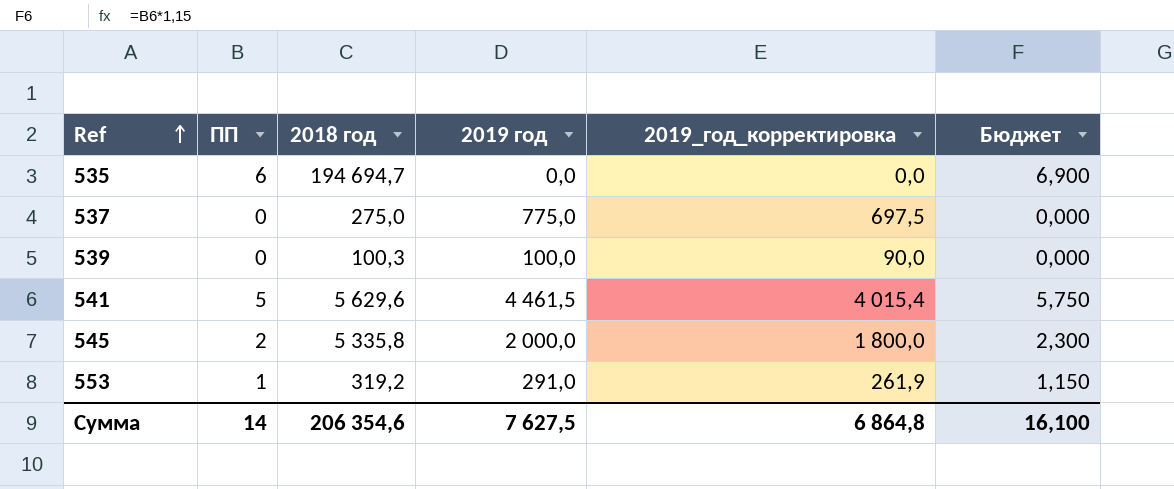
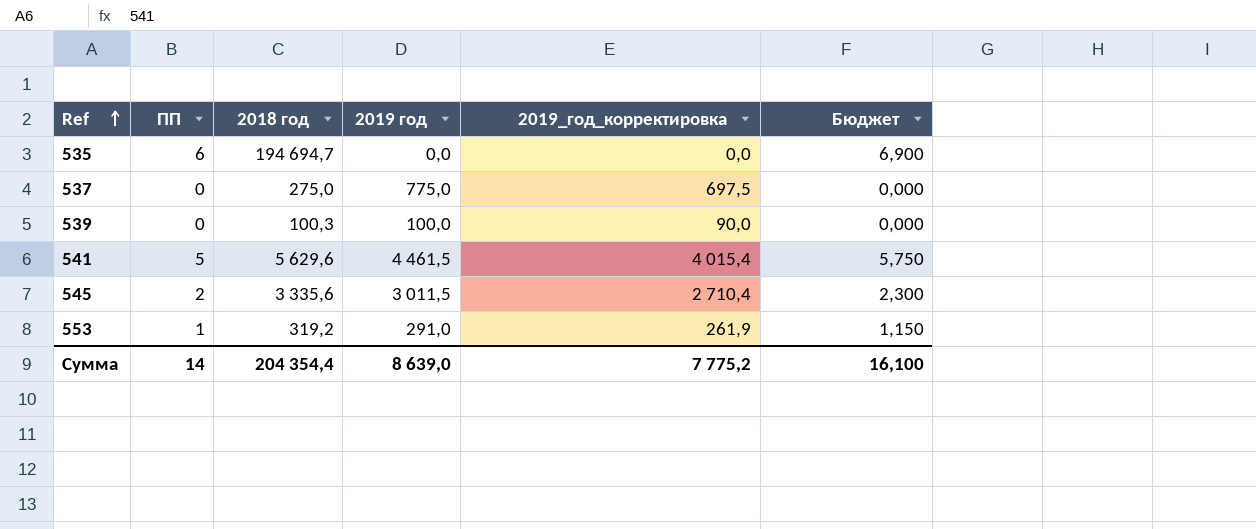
545 | 2018 год: 5 335,8 -> 3 335,6
545 | 2019 год: 2 000,0 -> 3 011,5
545 | 2019_год_корректировка: 1 800,0 -> 2 710,4
Сумма | 2018 год: 206 354,6 -> 204 354,4
Сумма | 2019 год: 7 627,5 -> 8 639,0
Сумма | 2019_год_корректировка: 6 864,8 -> 7 775,2

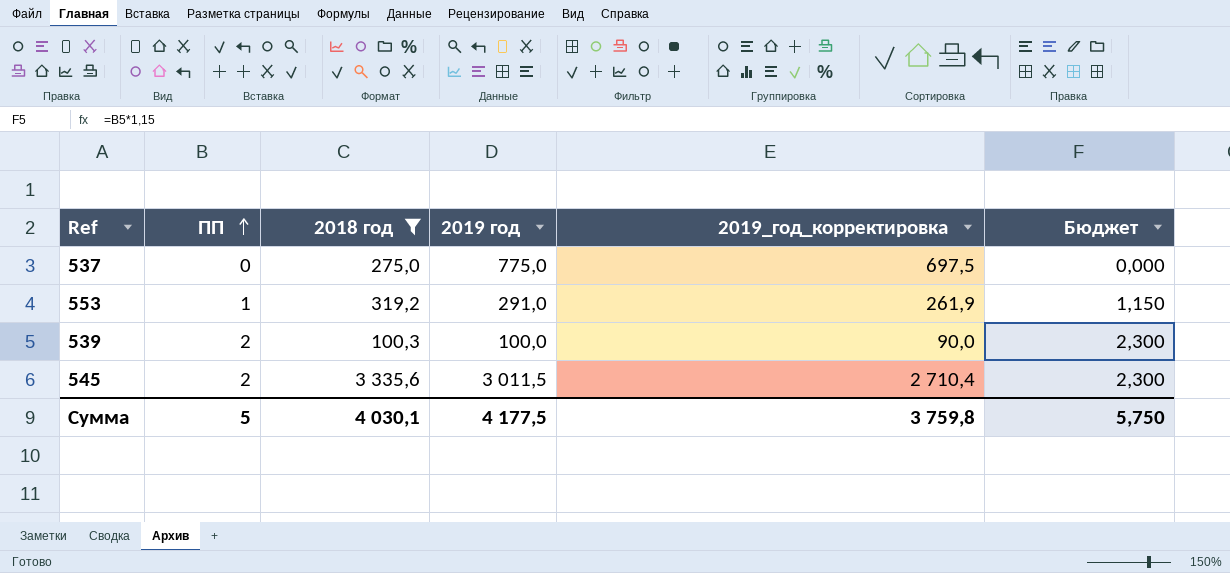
filter: none -> 2018 год <= 3 335,6
row order: Ref ascending -> ПП ascending
539 | ПП: 0 -> 2
539 | Бюджет: 0,000 -> 2,300
Сумма | ПП: 14 -> 5
Сумма | 2018 год: 204 354,4 -> 4 030,1
Сумма | 2019 год: 8 639,0 -> 4 177,5
Сумма | 2019_год_корректировка: 7 775,2 -> 3 759,8
Сумма | Бюджет: 16,100 -> 5,750

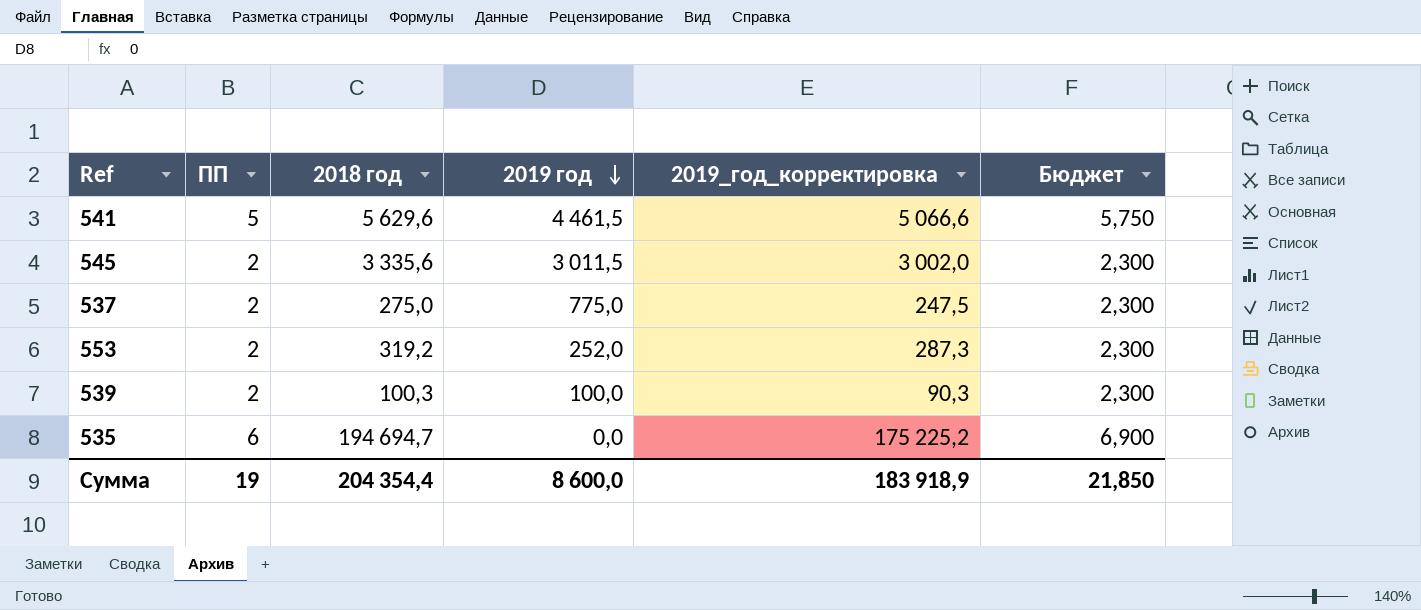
filter: 2018 год <= 3 335,6 -> none
row order: ПП ascending -> 2019 год descending
column 2019_год_корректировка | formula: [2019 год] * 0,9 -> [2018 год] * 0,9
537 | ПП: 0 -> 2
537 | Бюджет: 0,000 -> 2,300
553 | ПП: 1 -> 2
553 | 2019 год: 291,0 -> 252,0
553 | Бюджет: 1,150 -> 2,300
Сумма | ПП: 5 -> 19
Сумма | 2018 год: 4 030,1 -> 204 354,4
Сумма | 2019 год: 4 177,5 -> 8 600,0
Сумма | 2019_год_корректировка: 3 759,8 -> 183 918,9
Сумма | Бюджет: 5,750 -> 21,850

